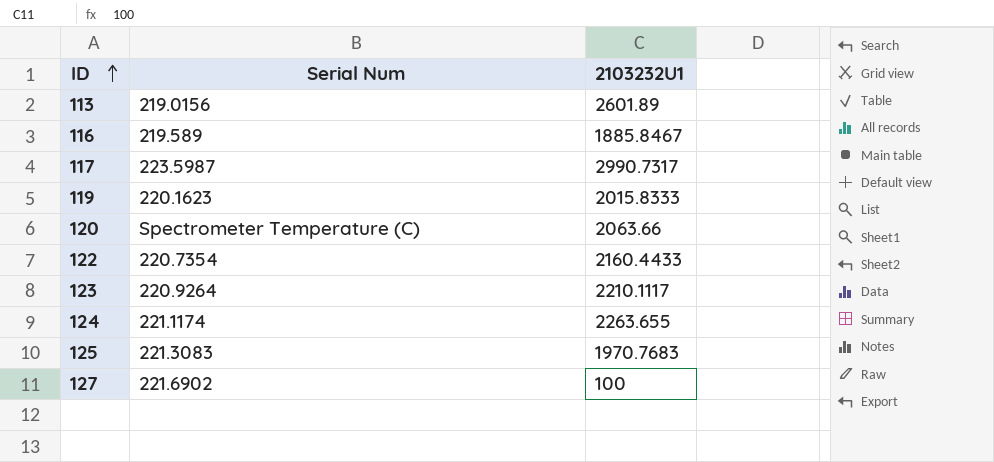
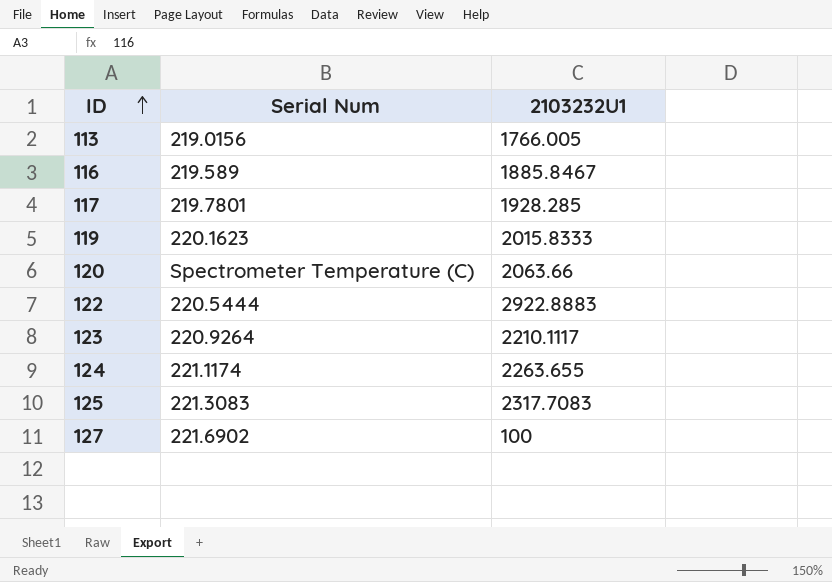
113 | 2103232U1: 2601.89 -> 1766.005
117 | Serial Num: 223.5987 -> 219.7801
117 | 2103232U1: 2990.7317 -> 1928.285
122 | Serial Num: 220.7354 -> 220.5444
122 | 2103232U1: 2160.4433 -> 2922.8883
125 | 2103232U1: 1970.7683 -> 2317.7083

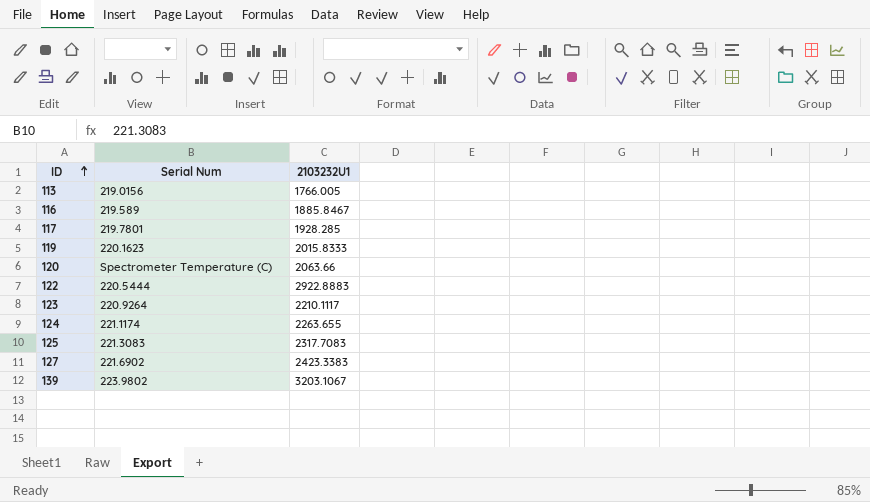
127 | 2103232U1: 100 -> 2423.3383
row 139: none -> 223.9802 | 3203.1067

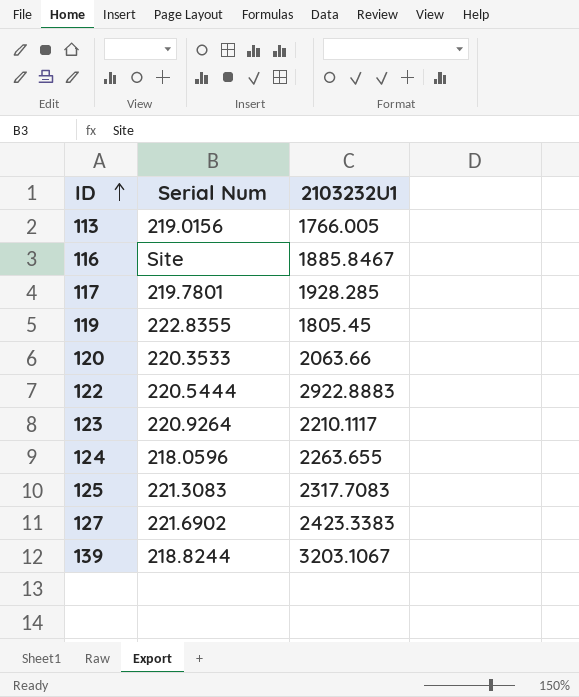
116 | Serial Num: 219.589 -> Site
119 | Serial Num: 220.1623 -> 222.8355
119 | 2103232U1: 2015.8333 -> 1805.45
120 | Serial Num: Spectrometer Temperature (C) -> 220.3533
124 | Serial Num: 221.1174 -> 218.0596
139 | Serial Num: 223.9802 -> 218.8244

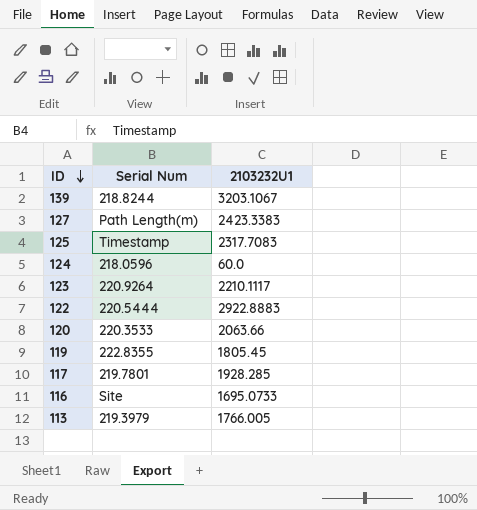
row order: ID ascending -> ID descending
127 | Serial Num: 221.6902 -> Path Length(m)
125 | Serial Num: 221.3083 -> Timestamp
124 | 2103232U1: 2263.655 -> 60.0
116 | 2103232U1: 1885.8467 -> 1695.0733
113 | Serial Num: 219.0156 -> 219.3979

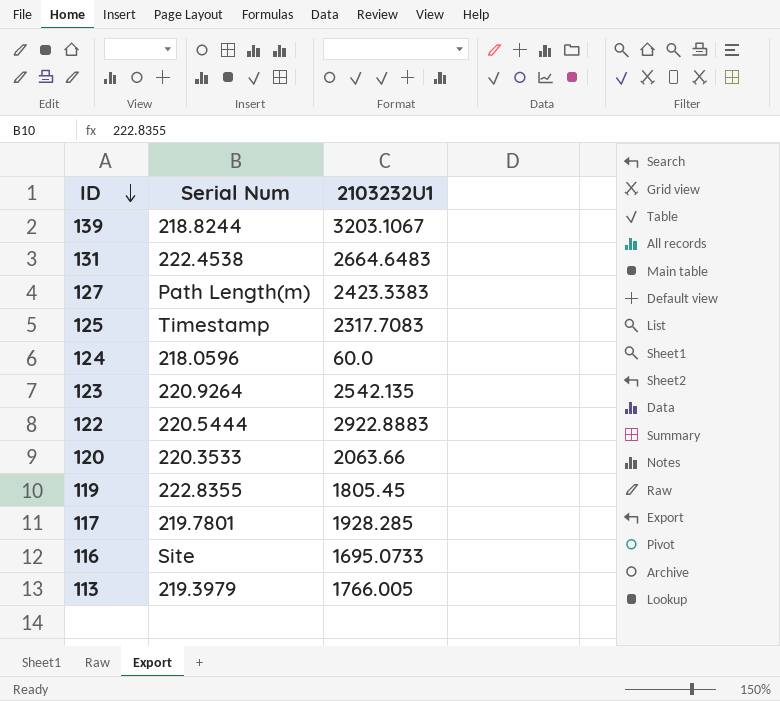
row 131: none -> 222.4538 | 2664.6483
123 | 2103232U1: 2210.1117 -> 2542.135

